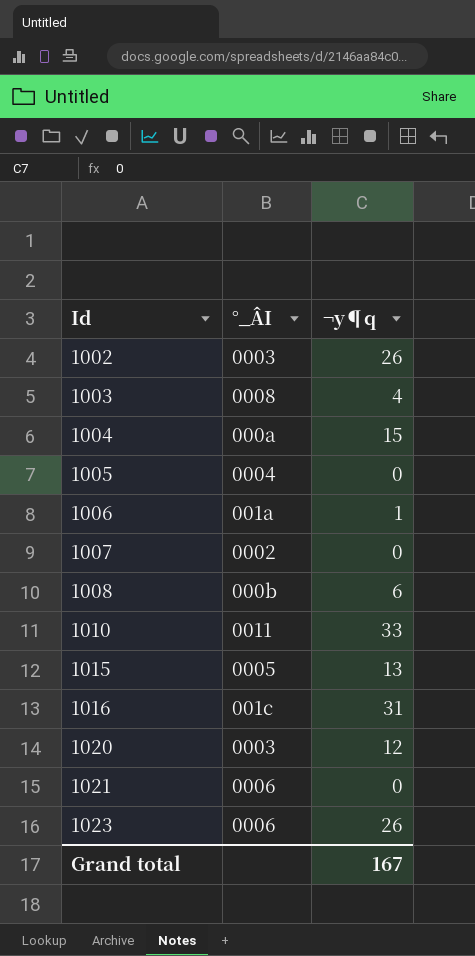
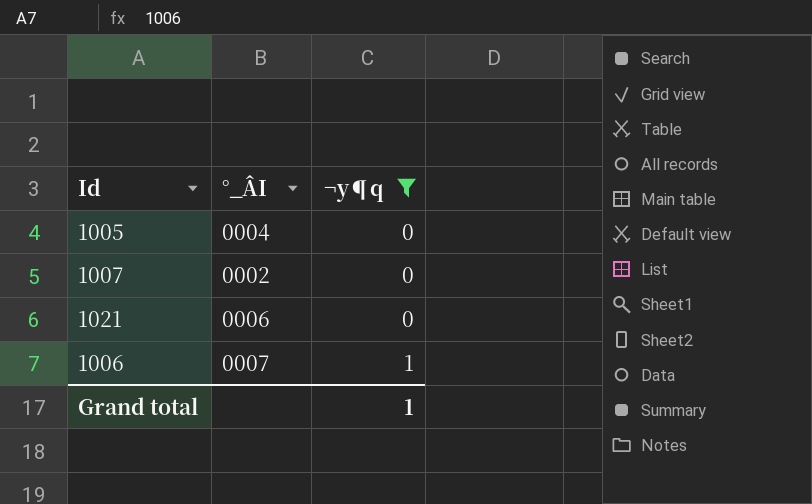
filter: none -> ¬y¶q <= 1
row order: Id ascending -> ¬y¶q ascending
1006 | °_ÂI: 001a -> 0007
Grand total | ¬y¶q: 167 -> 1

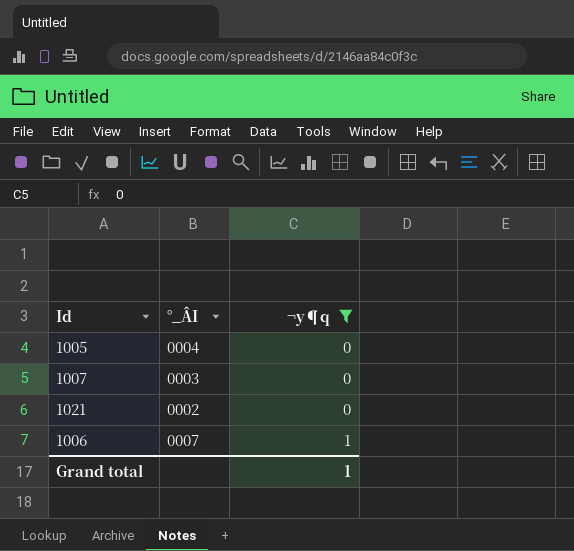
1007 | °_ÂI: 0002 -> 0003
1021 | °_ÂI: 0006 -> 0002

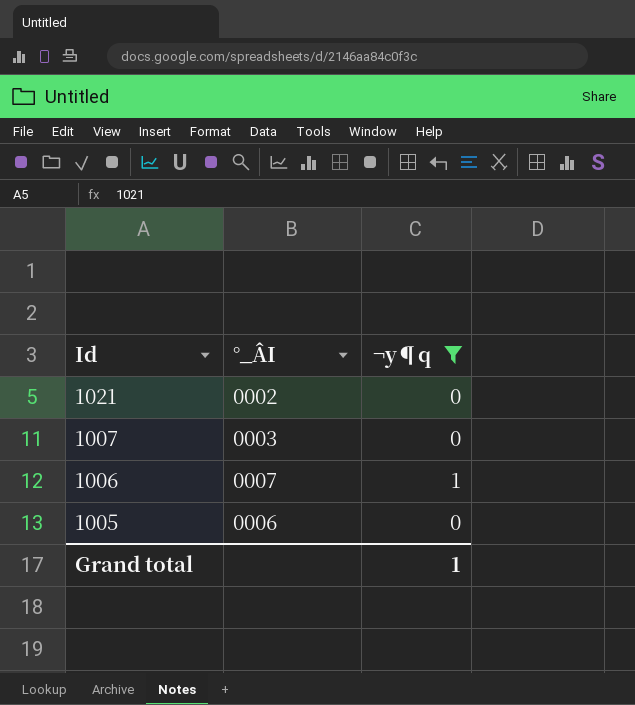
row order: ¬y¶q ascending -> Id descending
1005 | °_ÂI: 0004 -> 0006

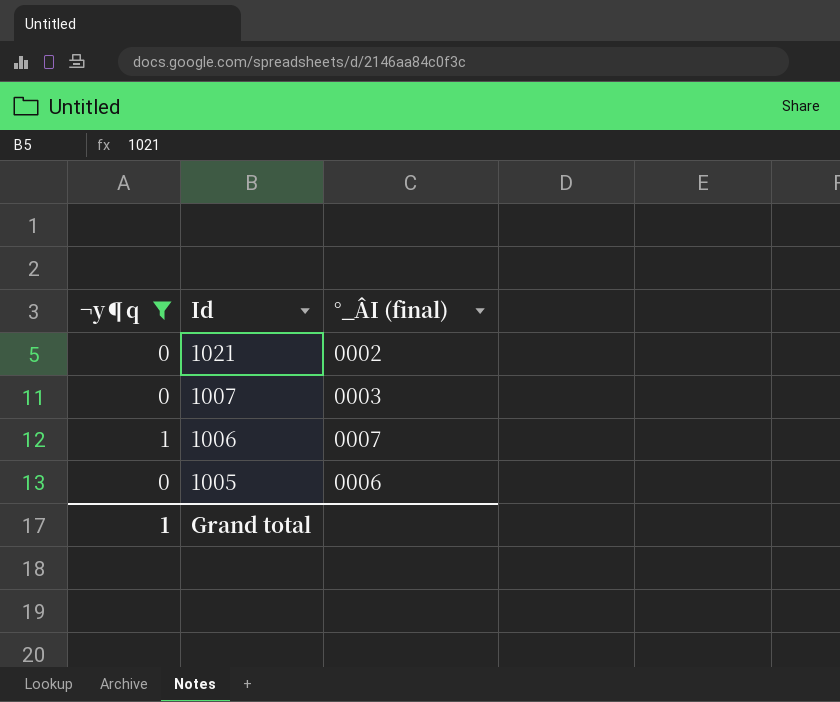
column ¬y¶q | position: 3 -> 1
column name: °_ÂI -> °_ÂI (final)

